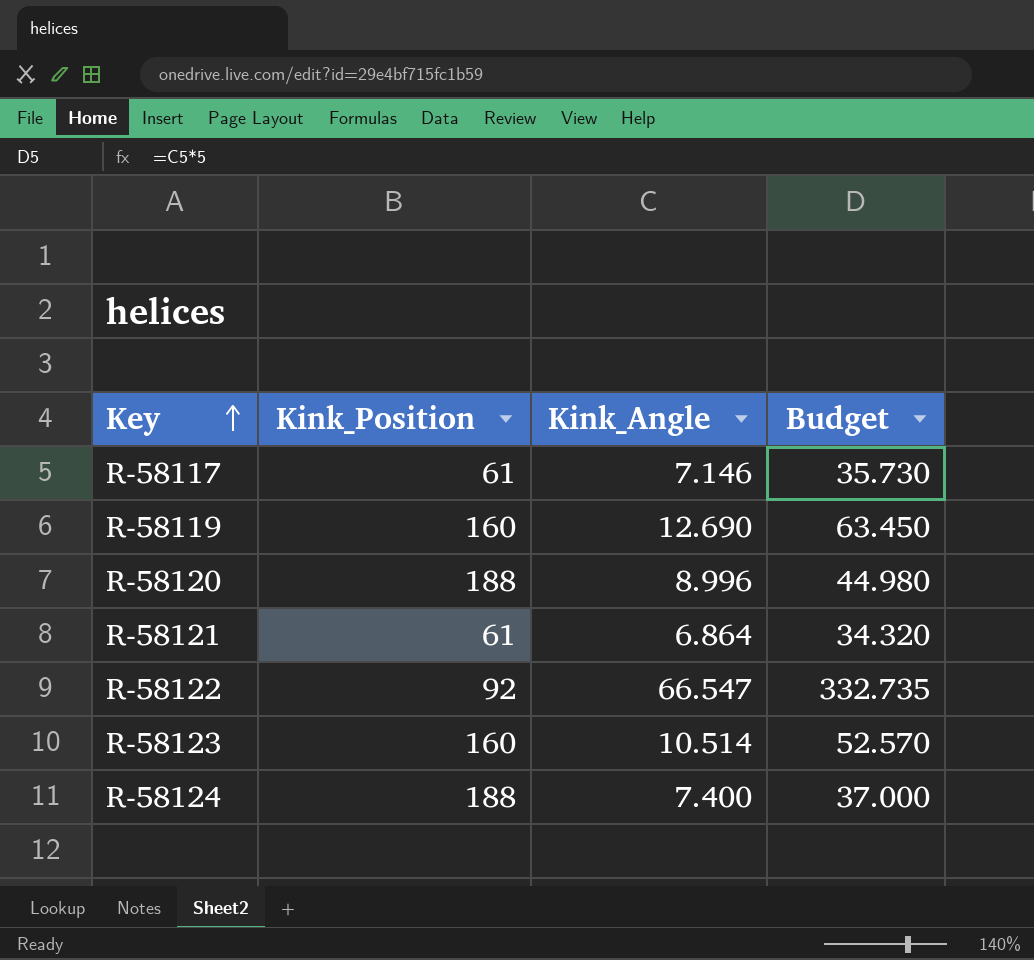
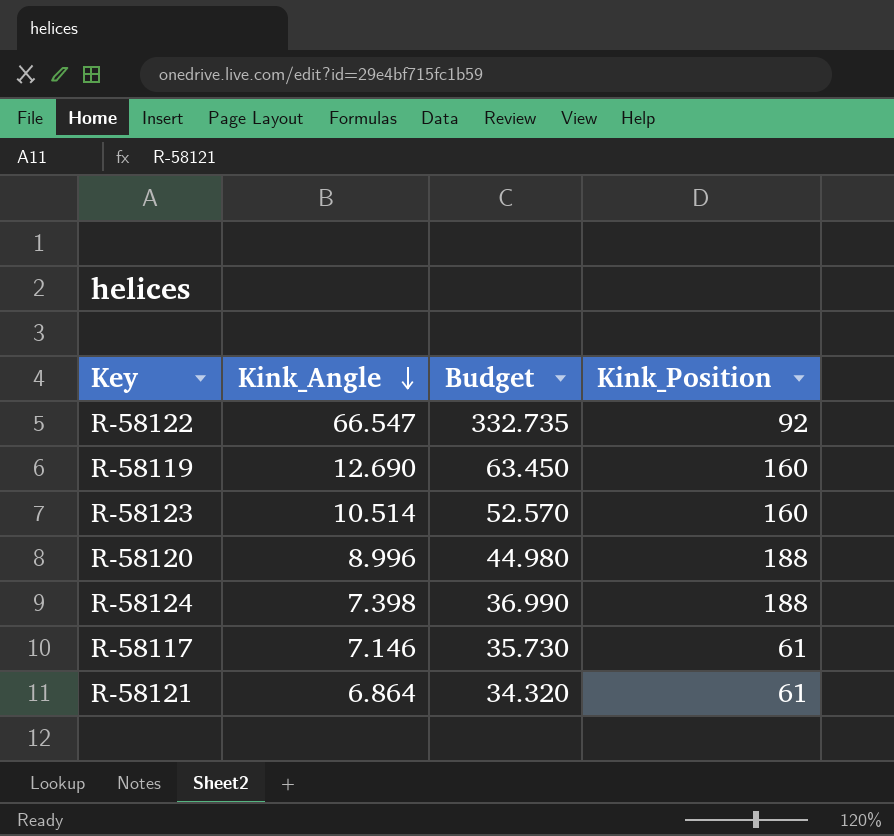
row order: Key ascending -> Kink_Angle descending
column Kink_Position | position: 2 -> 4
R-58124 | Kink_Angle: 7.400 -> 7.398
R-58124 | Budget: 37.000 -> 36.990

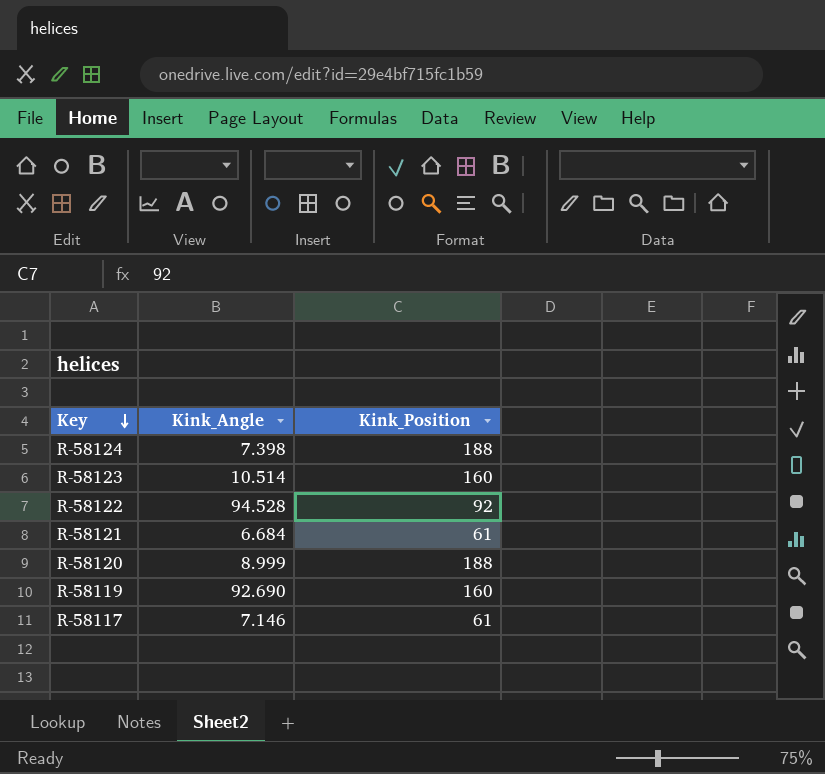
row order: Kink_Angle descending -> Key descending
column Budget | formula: [Kink_Angle] * 5 -> none
R-58122 | Kink_Angle: 66.547 -> 94.528
R-58121 | Kink_Angle: 6.864 -> 6.684
R-58120 | Kink_Angle: 8.996 -> 8.999
R-58119 | Kink_Angle: 12.690 -> 92.690

